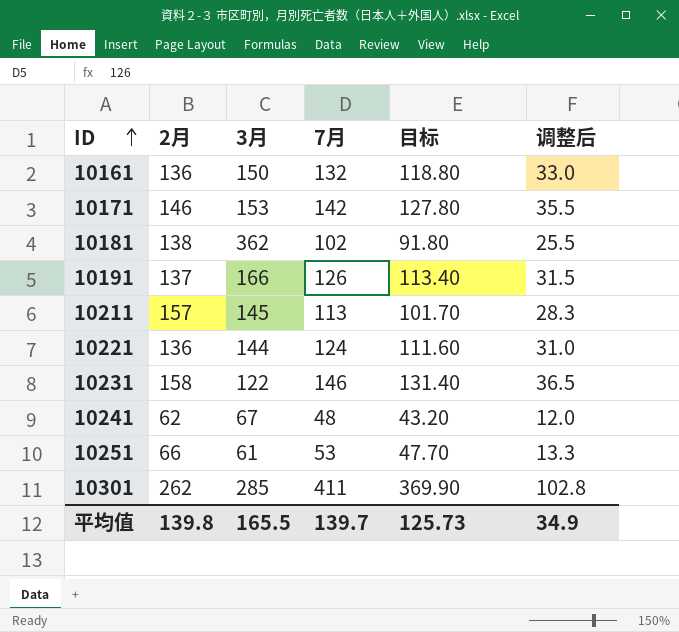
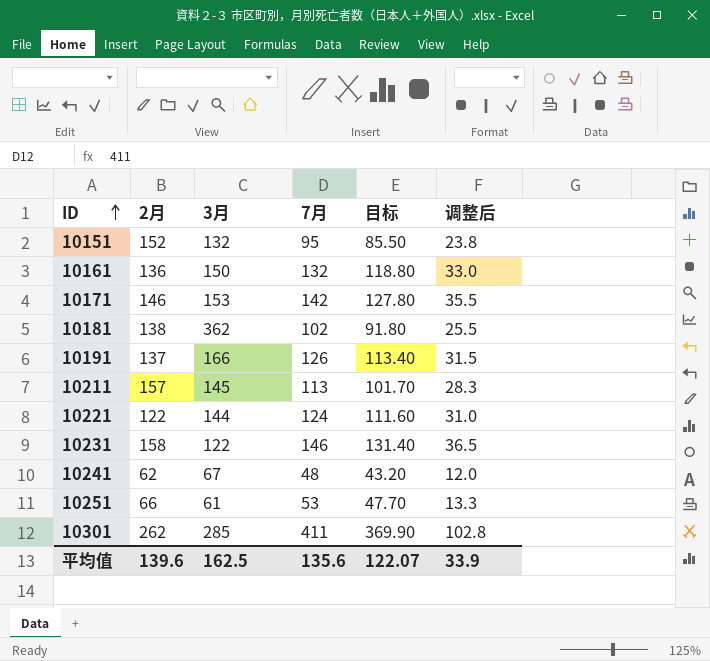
row 10151: none -> 152 | 132 | 95 | 85.50 | 23.8
10221 | 2月: 136 -> 122
平均值 | 2月: 139.8 -> 139.6
平均值 | 3月: 165.5 -> 162.5
平均值 | 7月: 139.7 -> 135.6
平均值 | 目标: 125.73 -> 122.07
平均值 | 调整后: 34.9 -> 33.9

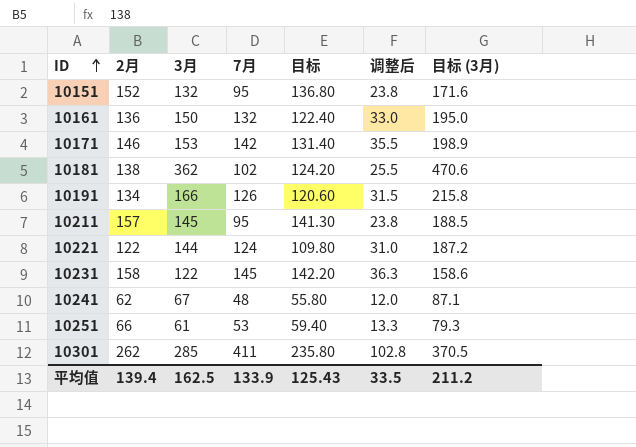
column 目标 | formula: [7月] * 0.9 -> [2月] * 0.9
column 目标 (3月) | formula: none -> [3月] * 1.3
10191 | 2月: 137 -> 134
10211 | 7月: 113 -> 95
10211 | 调整后: 28.3 -> 23.8
10231 | 7月: 146 -> 145
10231 | 调整后: 36.5 -> 36.3
平均值 | 2月: 139.6 -> 139.4
平均值 | 7月: 135.6 -> 133.9
平均值 | 目标: 122.07 -> 125.43
平均值 | 调整后: 33.9 -> 33.5

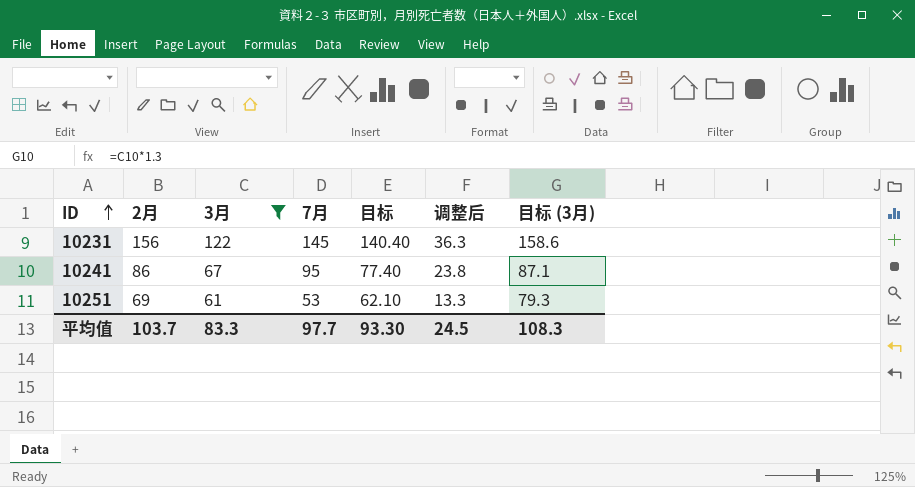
filter: none -> 3月 <= 122
10231 | 2月: 158 -> 156
10231 | 目标: 142.20 -> 140.40
10241 | 2月: 62 -> 86
10241 | 7月: 48 -> 95
10241 | 目标: 55.80 -> 77.40
10241 | 调整后: 12.0 -> 23.8
10251 | 2月: 66 -> 69
10251 | 目标: 59.40 -> 62.10
平均值 | 2月: 139.4 -> 103.7
平均值 | 3月: 162.5 -> 83.3
平均值 | 7月: 133.9 -> 97.7
平均值 | 目标: 125.43 -> 93.30
平均值 | 调整后: 33.5 -> 24.5
平均值 | 目标 (3月): 211.2 -> 108.3

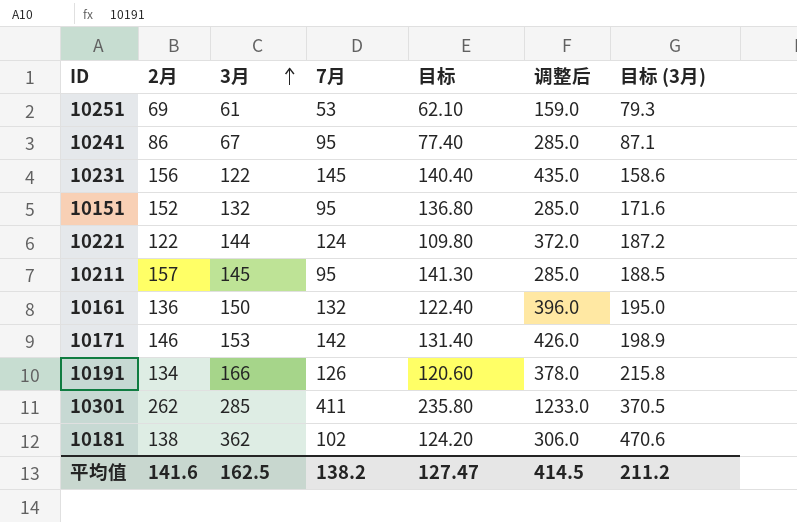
filter: 3月 <= 122 -> none
row order: ID ascending -> 3月 ascending
column 调整后 | formula: [7月] * 0.25 -> [7月] * 3
平均值 | 2月: 103.7 -> 141.6
平均值 | 3月: 83.3 -> 162.5
平均值 | 7月: 97.7 -> 138.2
平均值 | 目标: 93.30 -> 127.47
平均值 | 调整后: 24.5 -> 414.5
平均值 | 目标 (3月): 108.3 -> 211.2

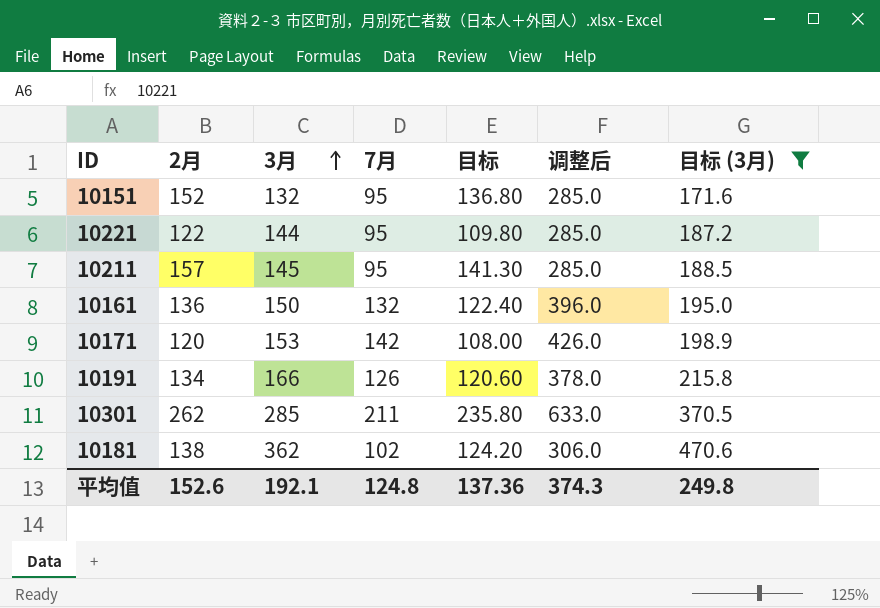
filter: none -> 目标 (3月) >= 171.6
10221 | 7月: 124 -> 95
10221 | 调整后: 372.0 -> 285.0
10171 | 2月: 146 -> 120
10171 | 目标: 131.40 -> 108.00
10301 | 7月: 411 -> 211
10301 | 调整后: 1233.0 -> 633.0
平均值 | 2月: 141.6 -> 152.6
平均值 | 3月: 162.5 -> 192.1
平均值 | 7月: 138.2 -> 124.8
平均值 | 目标: 127.47 -> 137.36
平均值 | 调整后: 414.5 -> 374.3
平均值 | 目标 (3月): 211.2 -> 249.8

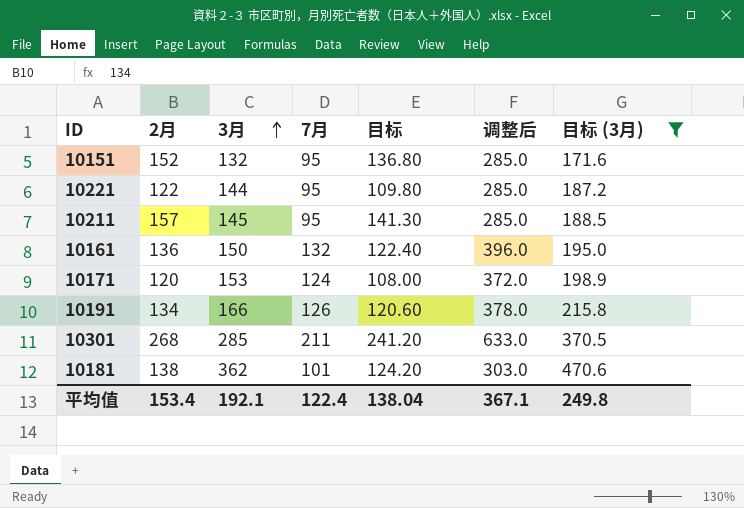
10171 | 7月: 142 -> 124
10171 | 调整后: 426.0 -> 372.0
10301 | 2月: 262 -> 268
10301 | 目标: 235.80 -> 241.20
10181 | 7月: 102 -> 101
10181 | 调整后: 306.0 -> 303.0
平均值 | 2月: 152.6 -> 153.4
平均值 | 7月: 124.8 -> 122.4
平均值 | 目标: 137.36 -> 138.04
平均值 | 调整后: 374.3 -> 367.1

